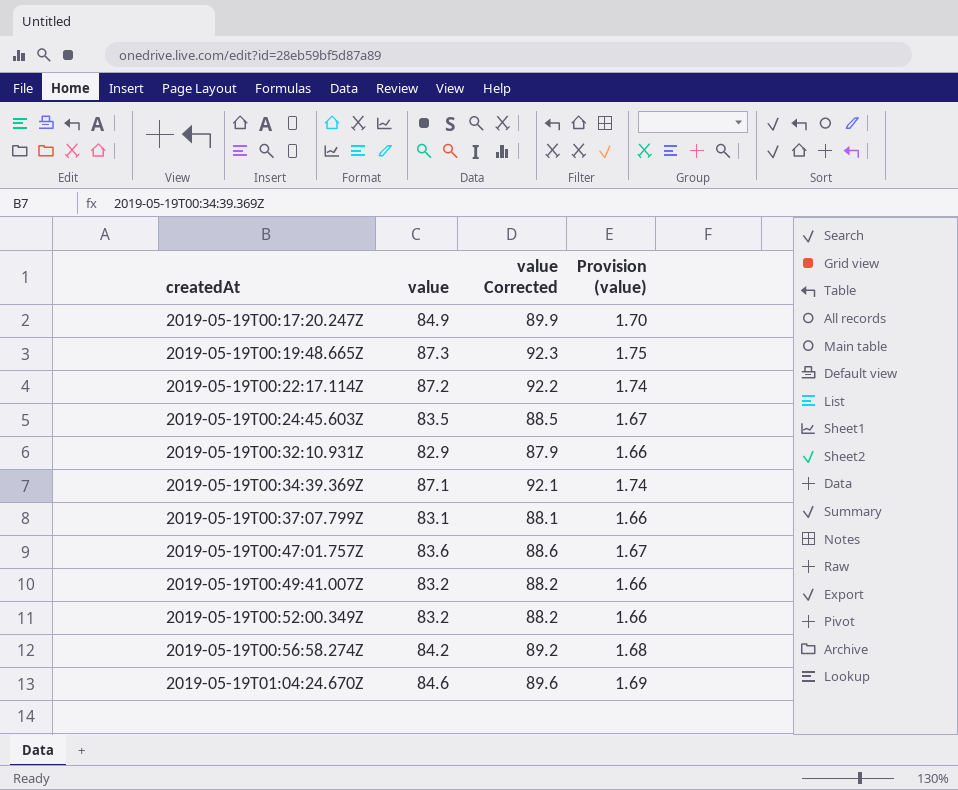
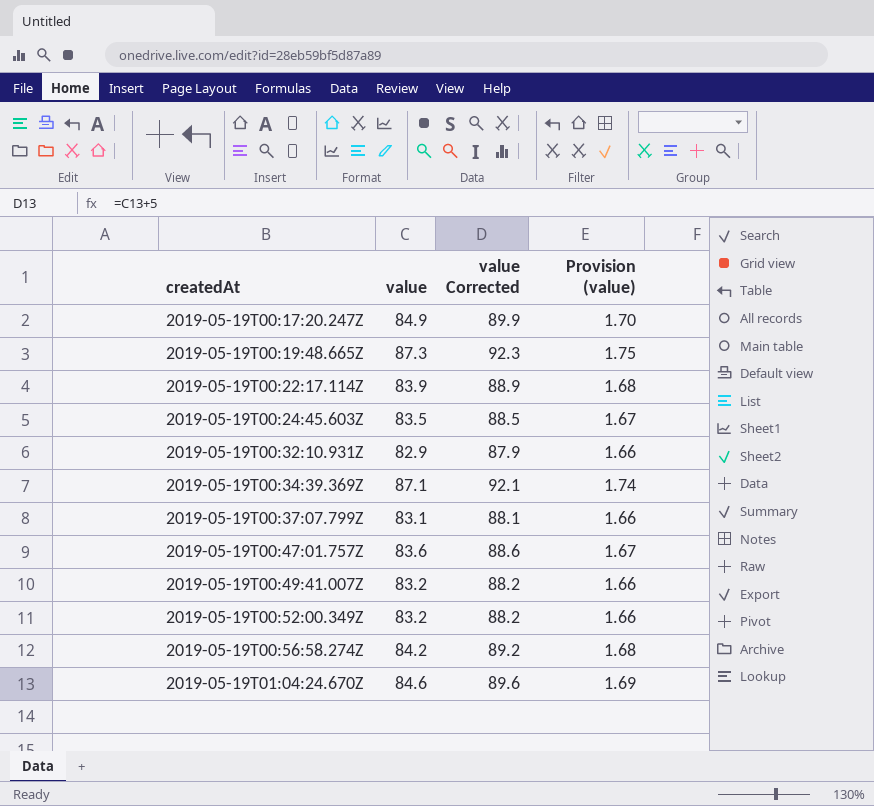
2019-05-19T00:22:17.114Z | value: 87.2 -> 83.9
2019-05-19T00:22:17.114Z | value Corrected: 92.2 -> 88.9
2019-05-19T00:22:17.114Z | Provision (value): 1.74 -> 1.68

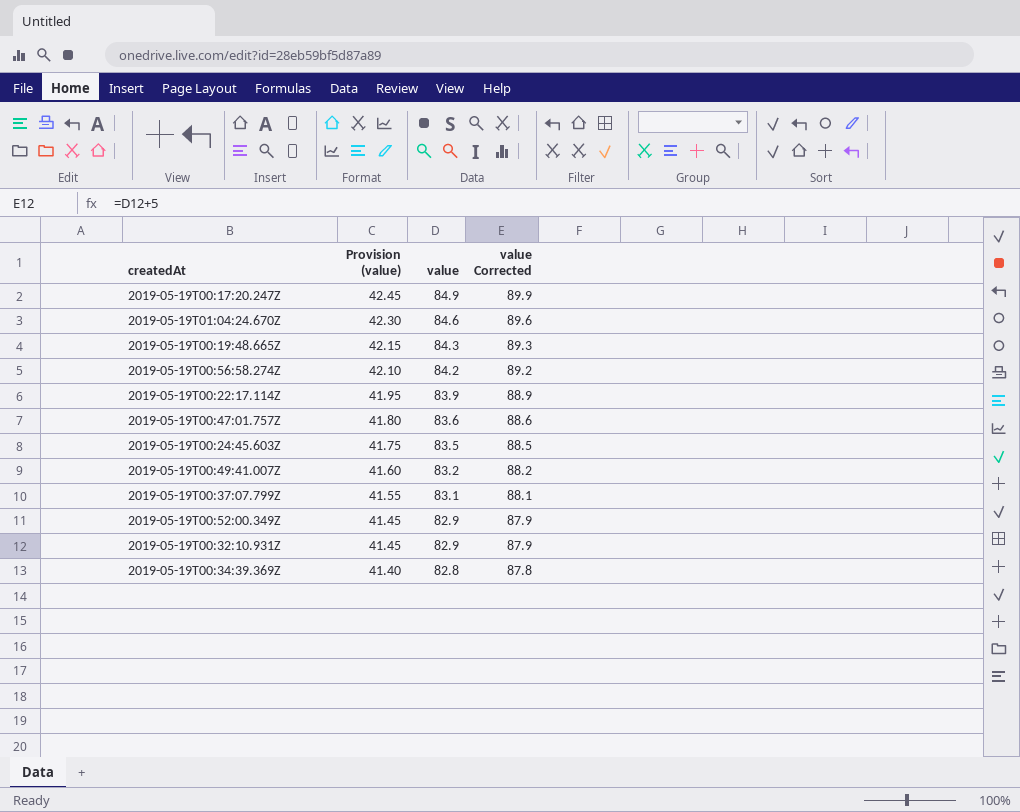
row order: createdAt ascending -> Provision (value) descending
column Provision (value) | formula: [value] * 0.02 -> [value] * 0.5
column Provision (value) | position: 4 -> 2
2019-05-19T00:19:48.665Z | value: 87.3 -> 84.3
2019-05-19T00:19:48.665Z | value Corrected: 92.3 -> 89.3
2019-05-19T00:52:00.349Z | value: 83.2 -> 82.9
2019-05-19T00:52:00.349Z | value Corrected: 88.2 -> 87.9
2019-05-19T00:34:39.369Z | value: 87.1 -> 82.8
2019-05-19T00:34:39.369Z | value Corrected: 92.1 -> 87.8

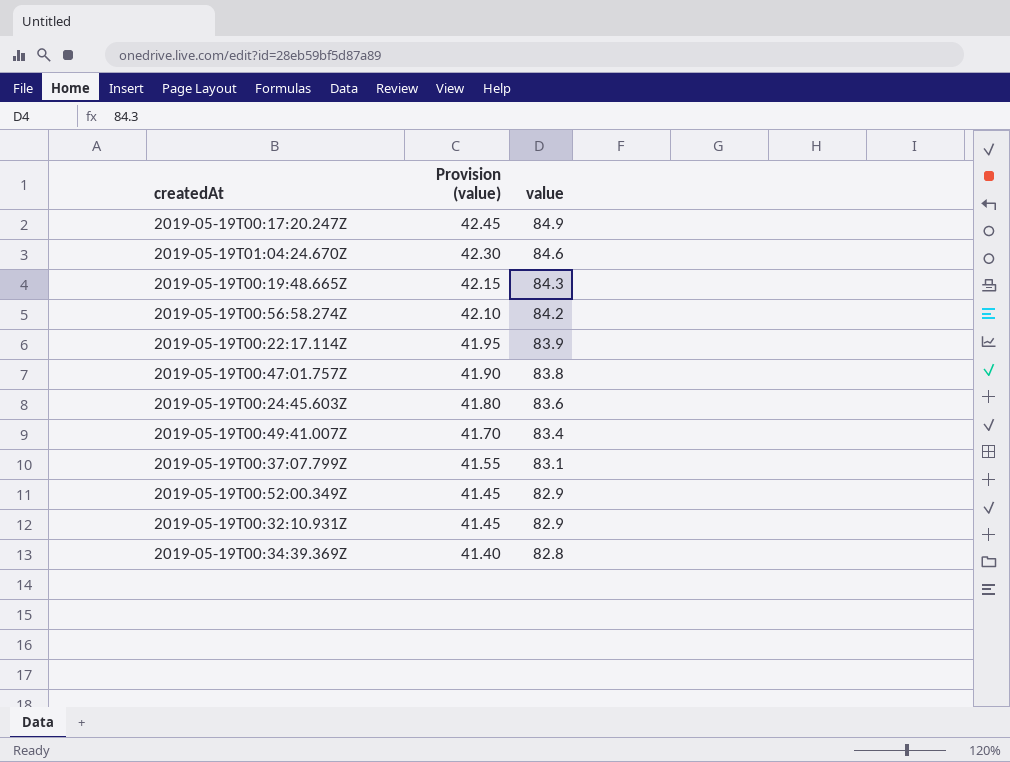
column value Corrected | formula: [value] + 5 -> none
2019-05-19T00:47:01.757Z | Provision (value): 41.80 -> 41.90
2019-05-19T00:47:01.757Z | value: 83.6 -> 83.8
2019-05-19T00:24:45.603Z | Provision (value): 41.75 -> 41.80
2019-05-19T00:24:45.603Z | value: 83.5 -> 83.6
2019-05-19T00:49:41.007Z | Provision (value): 41.60 -> 41.70
2019-05-19T00:49:41.007Z | value: 83.2 -> 83.4

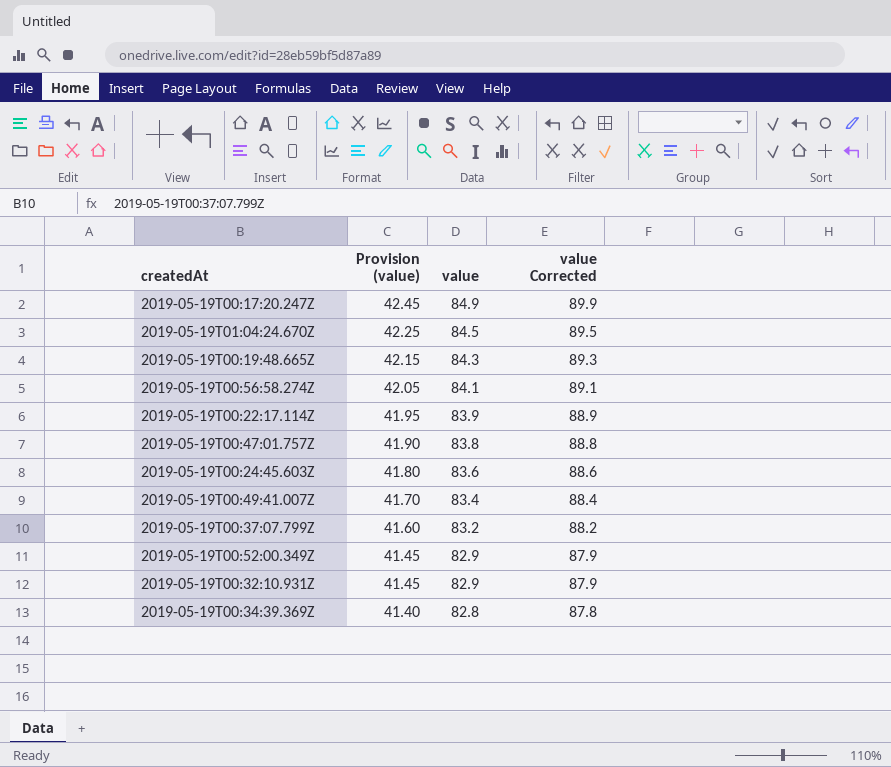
column value Corrected | formula: none -> [value] + 5
2019-05-19T01:04:24.670Z | Provision (value): 42.30 -> 42.25
2019-05-19T01:04:24.670Z | value: 84.6 -> 84.5
2019-05-19T00:56:58.274Z | Provision (value): 42.10 -> 42.05
2019-05-19T00:56:58.274Z | value: 84.2 -> 84.1
2019-05-19T00:37:07.799Z | Provision (value): 41.55 -> 41.60
2019-05-19T00:37:07.799Z | value: 83.1 -> 83.2

